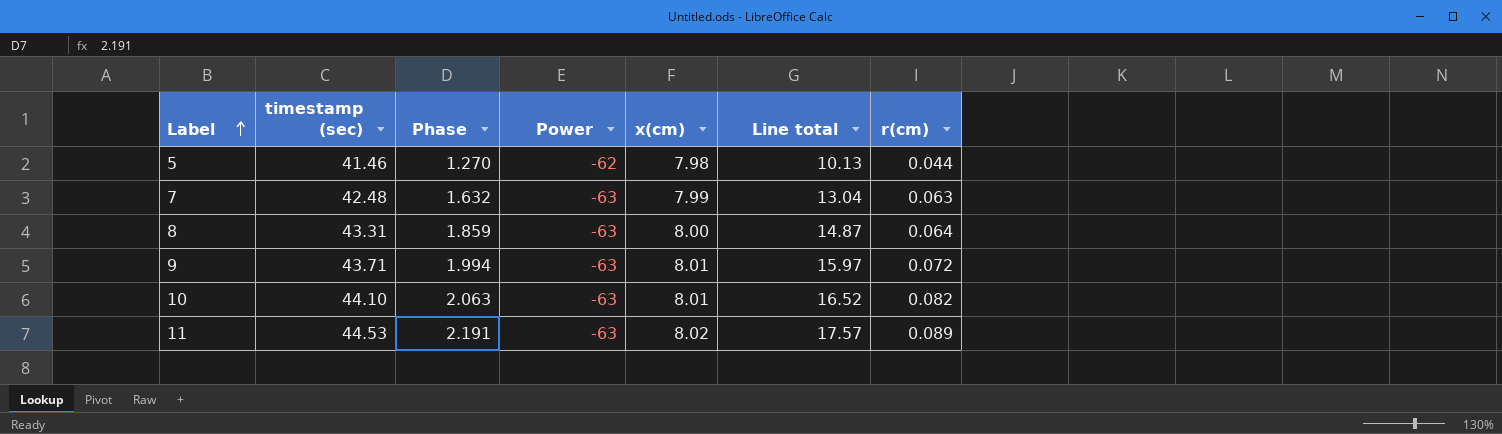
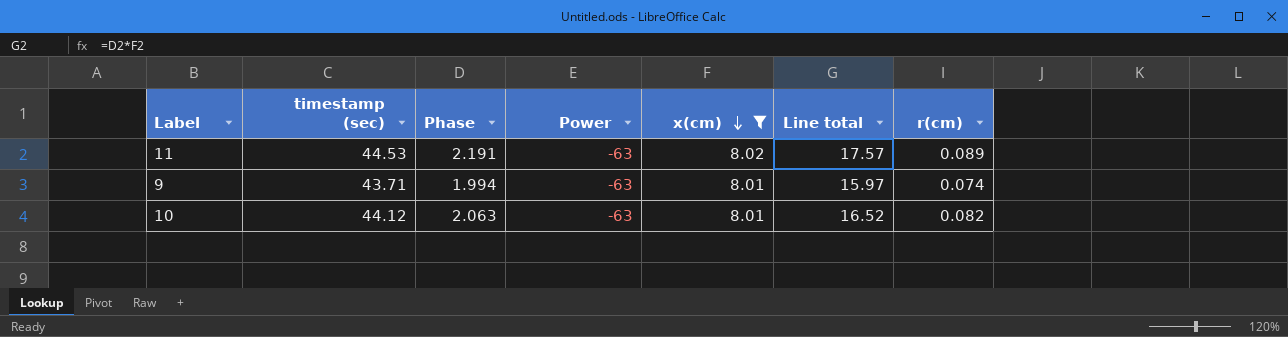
filter: none -> x(cm) >= 8.01
row order: Label ascending -> x(cm) descending
9 | r(cm): 0.072 -> 0.074
10 | timestamp (sec): 44.10 -> 44.12

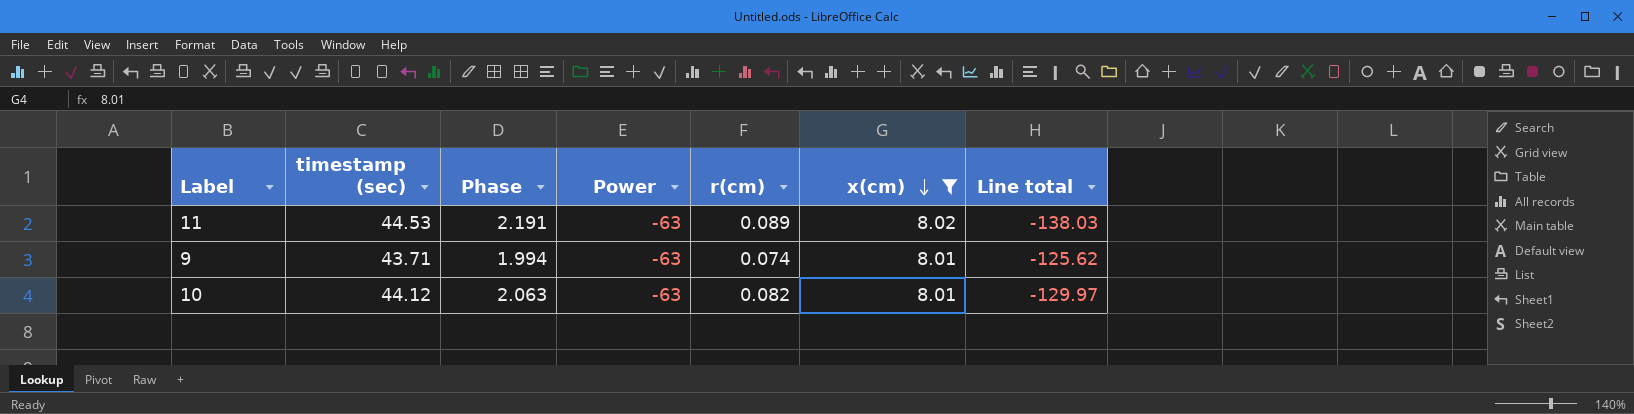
column r(cm) | position: 7 -> 5
column Line total | formula: [Phase] * [x(cm)] -> [Phase] * [Power]

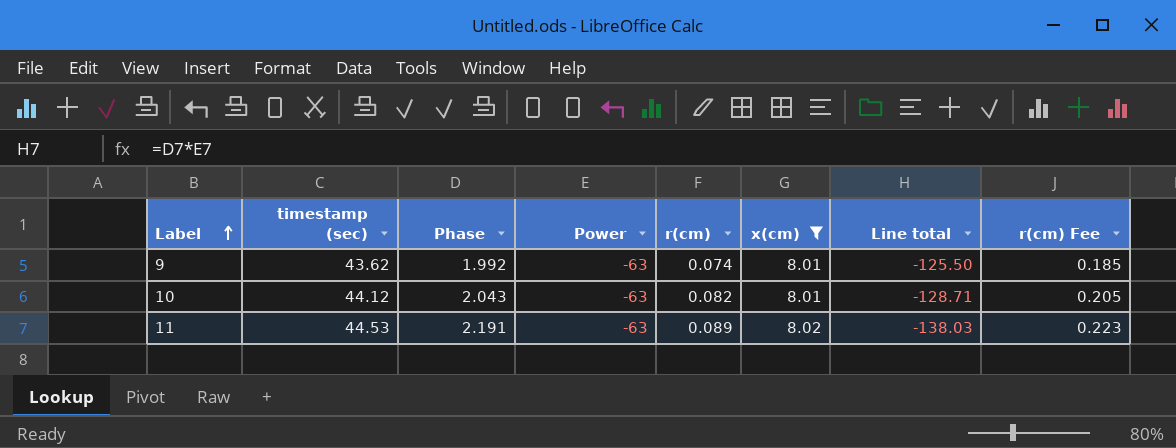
row order: x(cm) descending -> Label ascending
column r(cm) Fee | formula: none -> [r(cm)] * 2.5
9 | timestamp (sec): 43.71 -> 43.62
9 | Phase: 1.994 -> 1.992
9 | Line total: -125.62 -> -125.50
10 | Phase: 2.063 -> 2.043
10 | Line total: -129.97 -> -128.71

